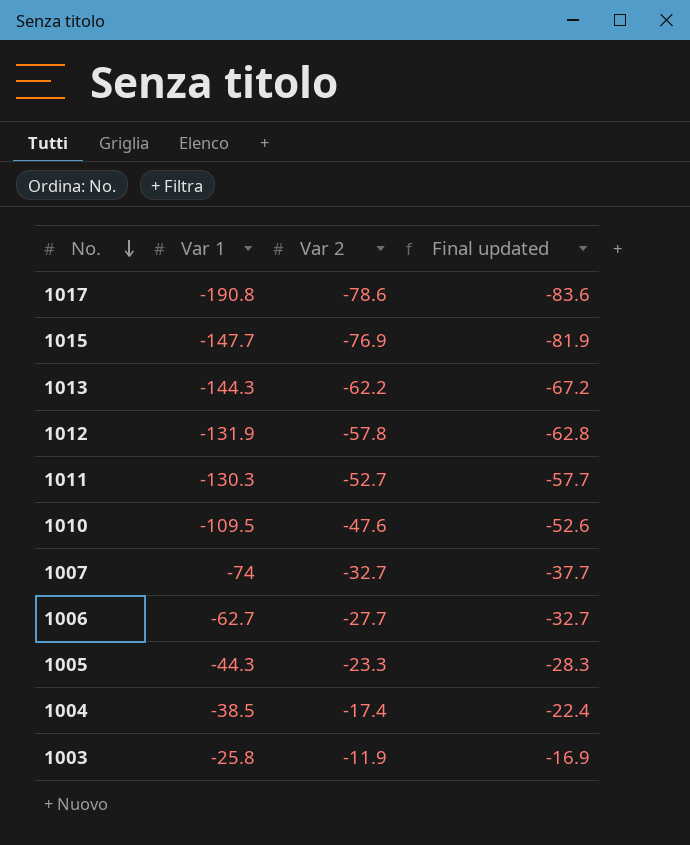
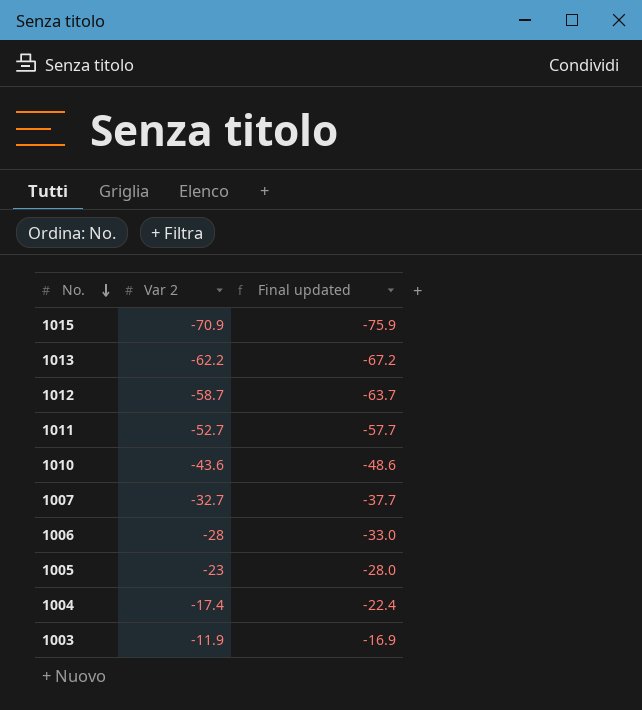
column Var 1 | position: 2 -> none
row 1017: -190.8 | -78.6 | -83.6 -> none
1015 | Var 2: -76.9 -> -70.9
1015 | Final updated: -81.9 -> -75.9
1012 | Var 2: -57.8 -> -58.7
1012 | Final updated: -62.8 -> -63.7
1010 | Var 2: -47.6 -> -43.6
1010 | Final updated: -52.6 -> -48.6
1006 | Var 2: -27.7 -> -28
1006 | Final updated: -32.7 -> -33.0
1005 | Var 2: -23.3 -> -23
1005 | Final updated: -28.3 -> -28.0

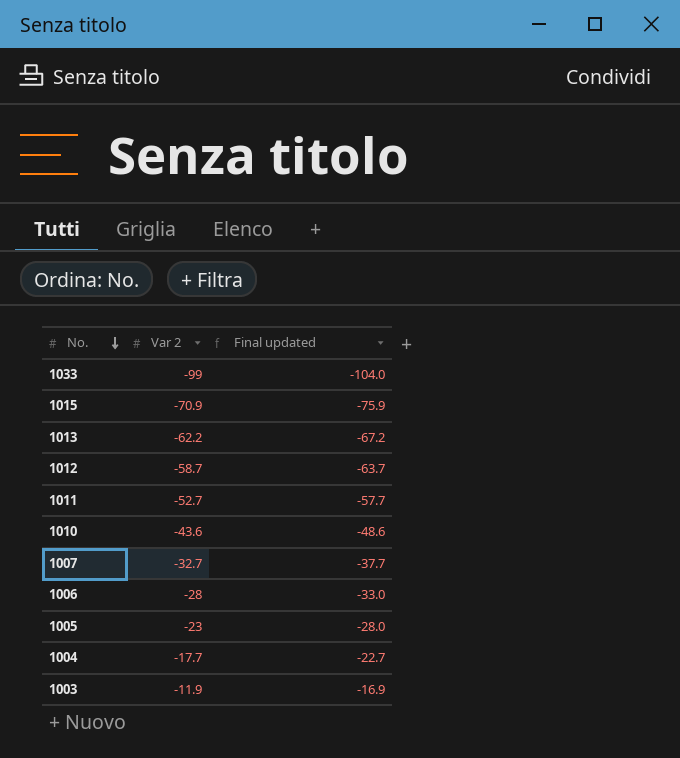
row 1033: none -> -99 | -104.0
1004 | Var 2: -17.4 -> -17.7
1004 | Final updated: -22.4 -> -22.7

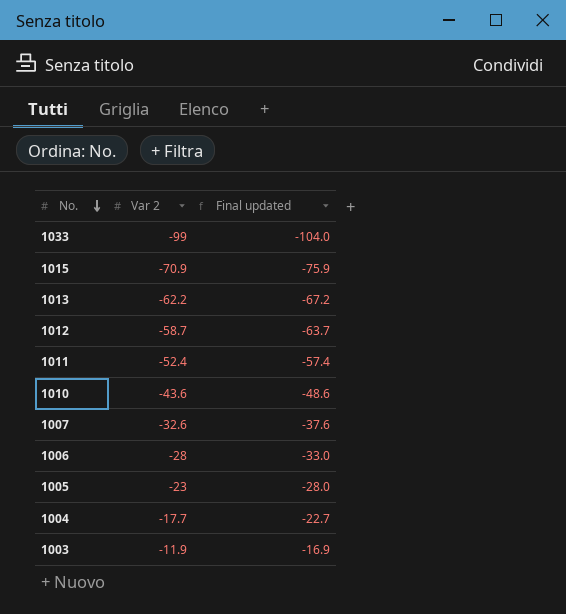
1011 | Var 2: -52.7 -> -52.4
1011 | Final updated: -57.7 -> -57.4
1007 | Var 2: -32.7 -> -32.6
1007 | Final updated: -37.7 -> -37.6

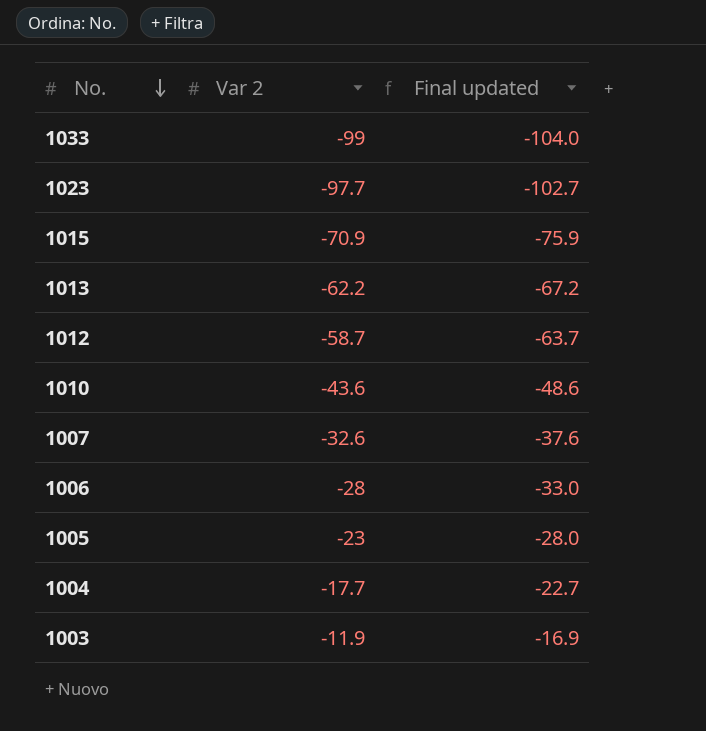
row 1011: -52.4 | -57.4 -> none
row 1023: none -> -97.7 | -102.7

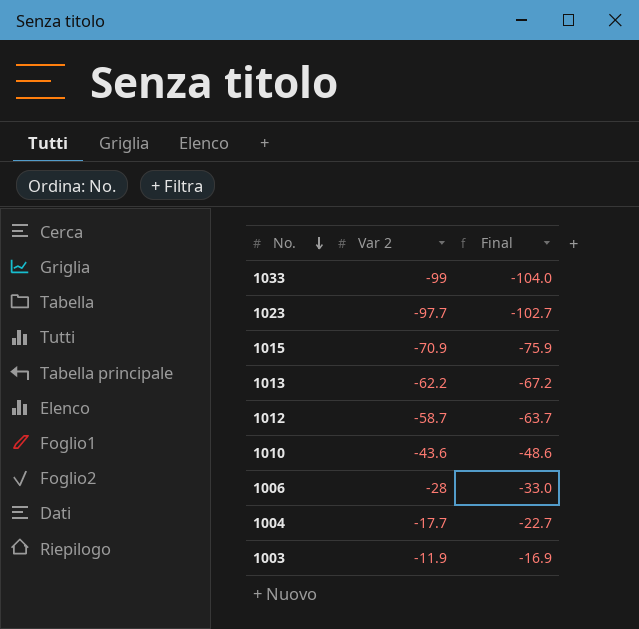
column name: Final updated -> Final
row 1007: -32.6 | -37.6 -> none
row 1005: -23 | -28.0 -> none

